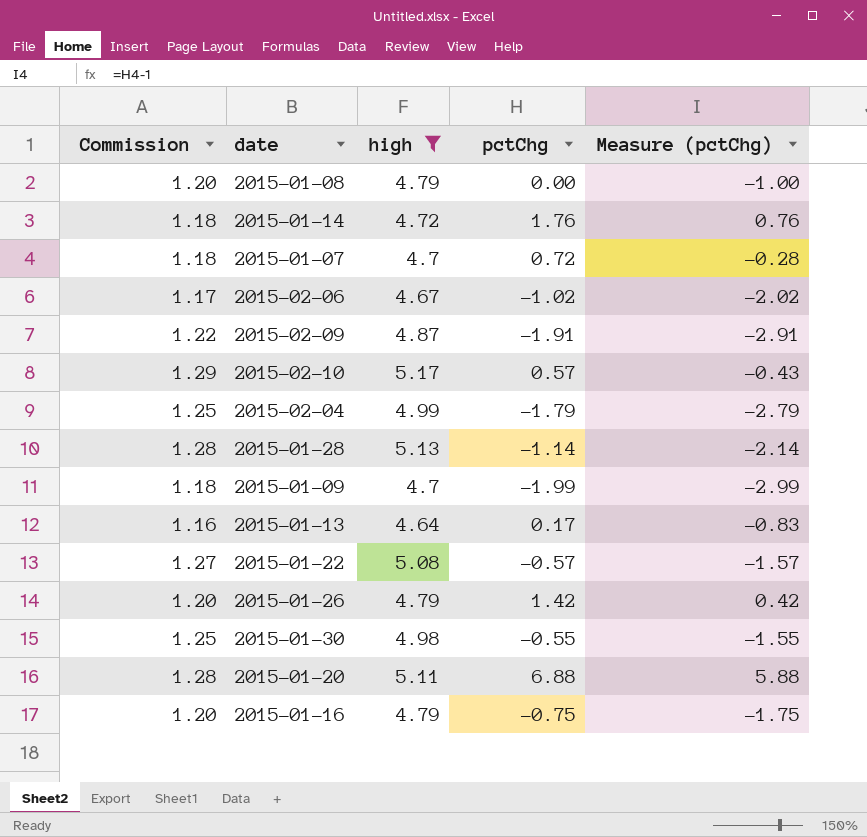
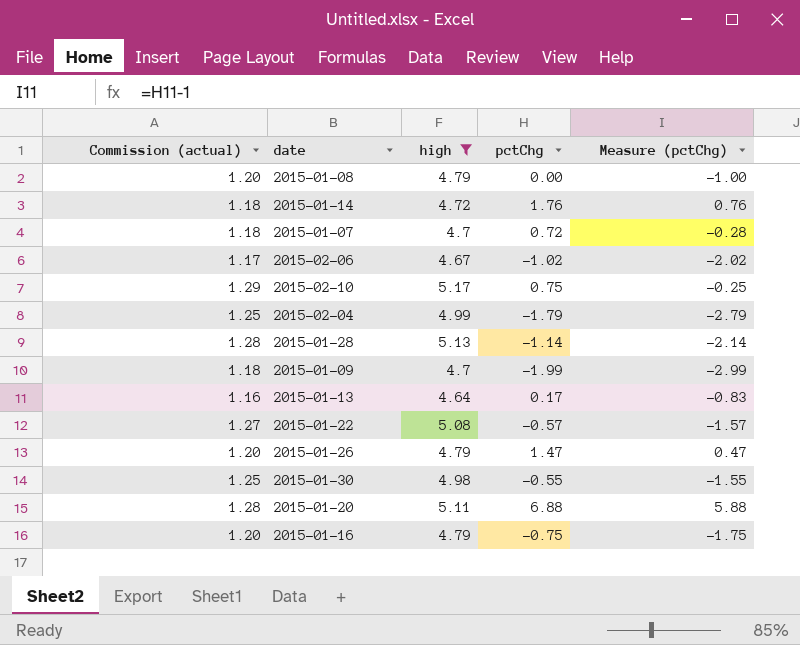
column name: Commission -> Commission (actual)
row 2015-02-09: 1.22 | 4.87 | -1.91 | -2.91 -> none
2015-02-10 | pctChg: 0.57 -> 0.75
2015-02-10 | Measure (pctChg): -0.43 -> -0.25
2015-01-26 | pctChg: 1.42 -> 1.47
2015-01-26 | Measure (pctChg): 0.42 -> 0.47

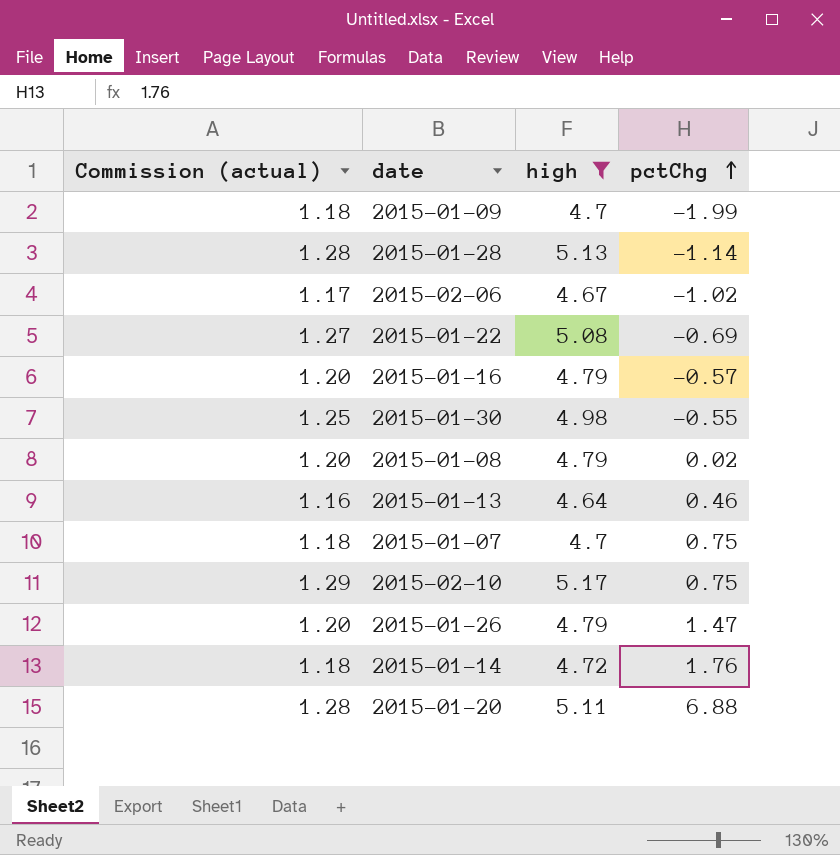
row order: none -> pctChg ascending
column Measure (pctChg) | formula: [pctChg] - 1 -> none
row 2015-02-04: 1.25 | 4.99 | -1.79 | -2.79 -> none
2015-01-22 | pctChg: -0.57 -> -0.69
2015-01-16 | pctChg: -0.75 -> -0.57
2015-01-08 | pctChg: 0.00 -> 0.02
2015-01-13 | pctChg: 0.17 -> 0.46
2015-01-07 | pctChg: 0.72 -> 0.75

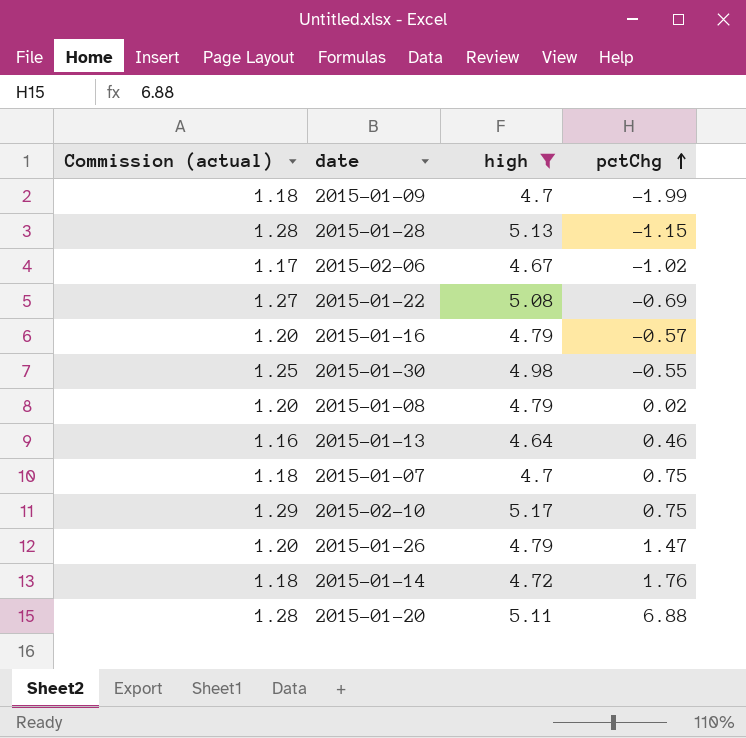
2015-01-28 | pctChg: -1.14 -> -1.15

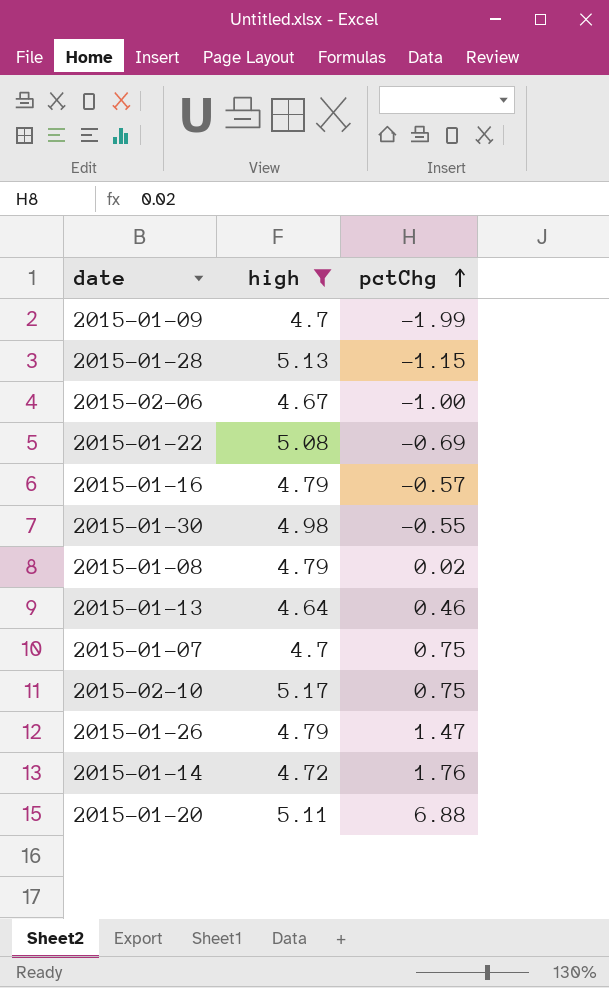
column Commission (actual) | formula: [high] * 0.25 -> none
2015-02-06 | pctChg: -1.02 -> -1.00

